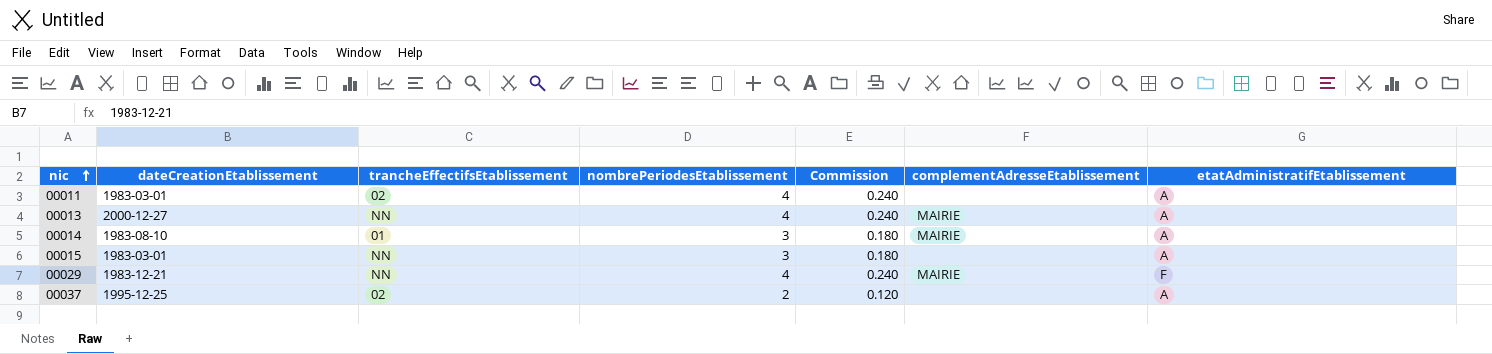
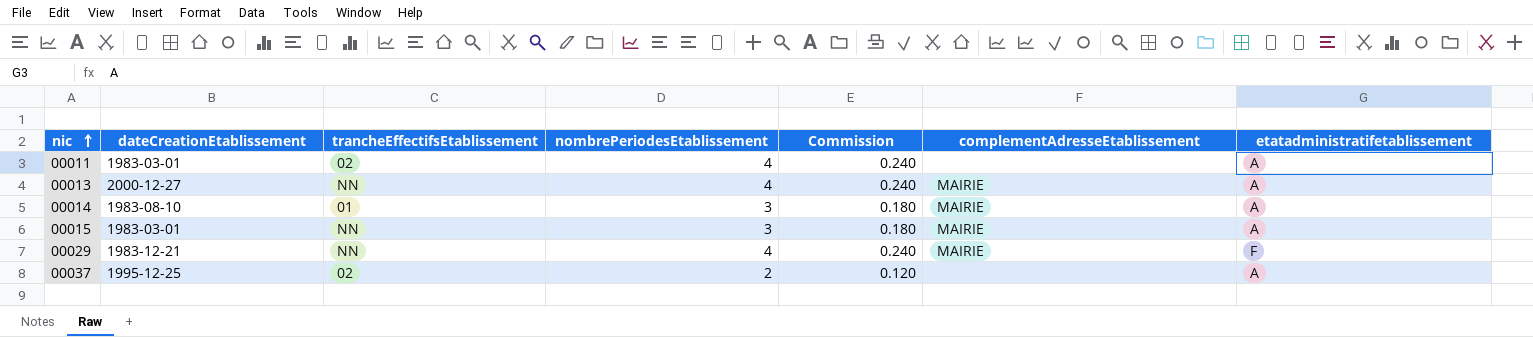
column name: etatAdministratifEtablissement -> etatadministratifetablissement
00015 | complementAdresseEtablissement: none -> MAIRIE

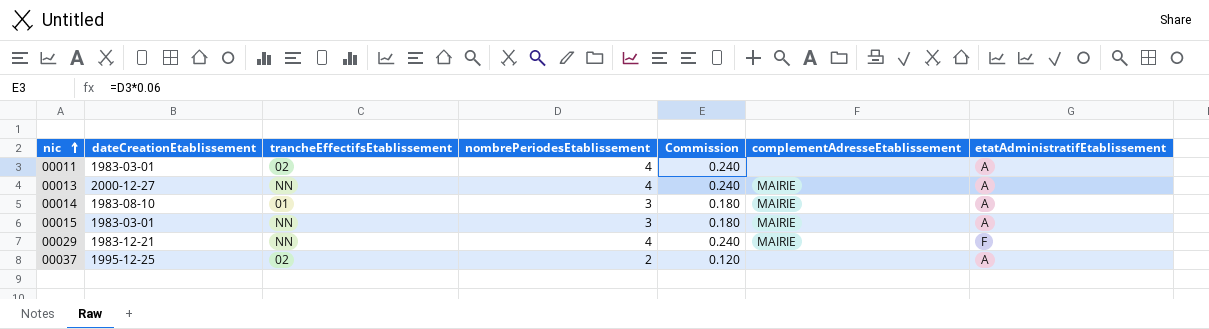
column name: etatadministratifetablissement -> etatAdministratifEtablissement

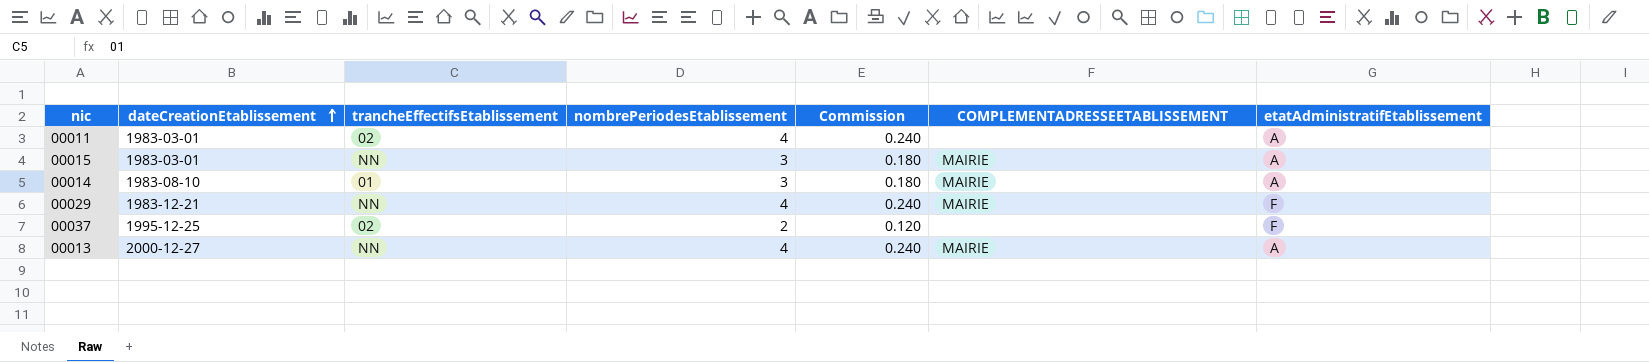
row order: nic ascending -> dateCreationEtablissement ascending
column name: complementAdresseEtablissement -> COMPLEMENTADRESSEETABLISSEMENT
00037 | etatAdministratifEtablissement: A -> F

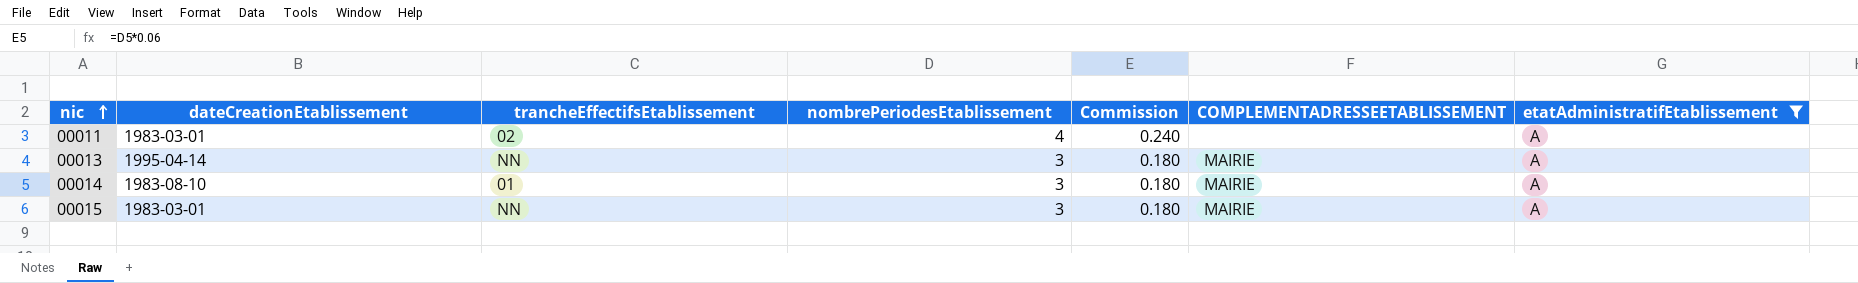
filter: none -> etatAdministratifEtablissement = A
row order: dateCreationEtablissement ascending -> nic ascending
00013 | dateCreationEtablissement: 2000-12-27 -> 1995-04-14
00013 | nombrePeriodesEtablissement: 4 -> 3
00013 | Commission: 0.240 -> 0.180

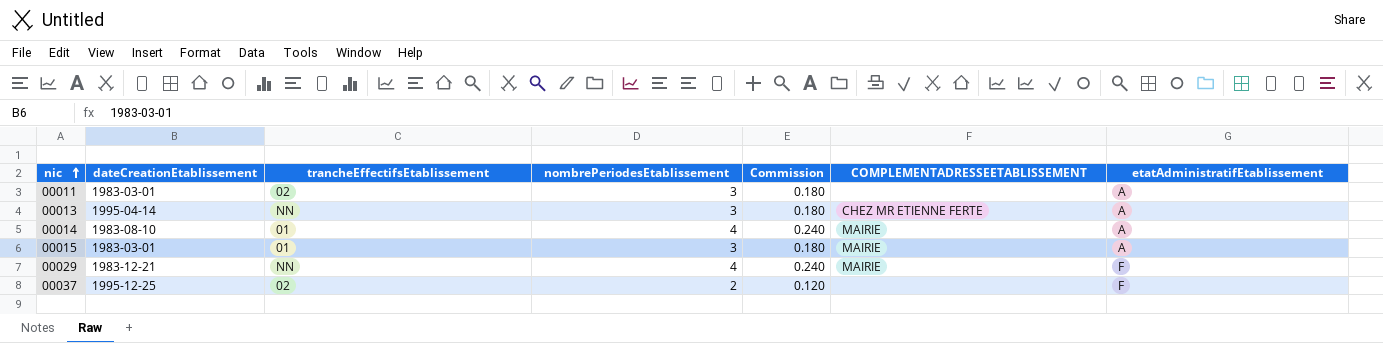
filter: etatAdministratifEtablissement = A -> none
00011 | nombrePeriodesEtablissement: 4 -> 3
00011 | Commission: 0.240 -> 0.180
00013 | COMPLEMENTADRESSEETABLISSEMENT: MAIRIE -> CHEZ MR ETIENNE FERTE
00014 | nombrePeriodesEtablissement: 3 -> 4
00014 | Commission: 0.180 -> 0.240
00015 | trancheEffectifsEtablissement: NN -> 01

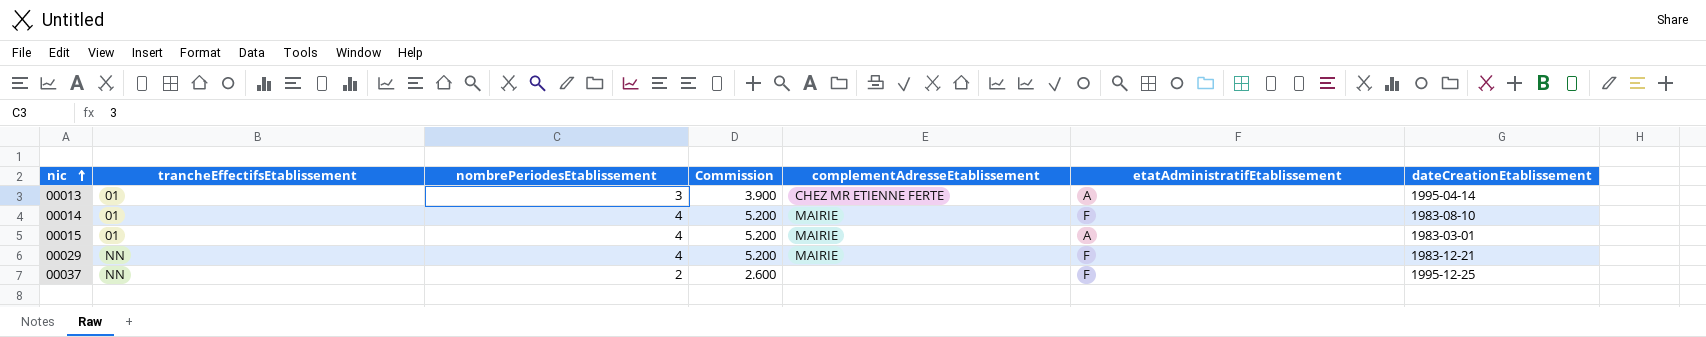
column Commission | formula: [nombrePeriodesEtablissement] * 0.06 -> [nombrePeriodesEtablissement] * 1.3
column name: COMPLEMENTADRESSEETABLISSEMENT -> complementAdresseEtablissement
column dateCreationEtablissement | position: 2 -> 7
row 00011: 1983-03-01 | 02 | 3 | 0.180 | none | A -> none
00013 | trancheEffectifsEtablissement: NN -> 01
00014 | etatAdministratifEtablissement: A -> F
00015 | nombrePeriodesEtablissement: 3 -> 4
00037 | trancheEffectifsEtablissement: 02 -> NN

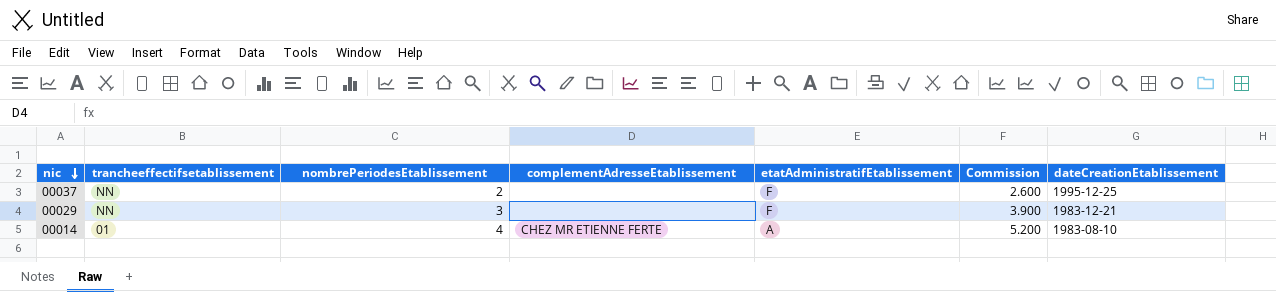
row order: nic ascending -> nic descending
column name: trancheEffectifsEtablissement -> trancheeffectifsetablissement
column Commission | position: 4 -> 6
row 00013: 01 | 3 | 3.900 | CHEZ MR ETIENNE FERTE | A | 1995-04-14 -> none
row 00015: 01 | 4 | 5.200 | MAIRIE | A | 1983-03-01 -> none
00029 | nombrePeriodesEtablissement: 4 -> 3
00029 | complementAdresseEtablissement: MAIRIE -> none
00029 | Commission: 5.200 -> 3.900
00014 | complementAdresseEtablissement: MAIRIE -> CHEZ MR ETIENNE FERTE
00014 | etatAdministratifEtablissement: F -> A

